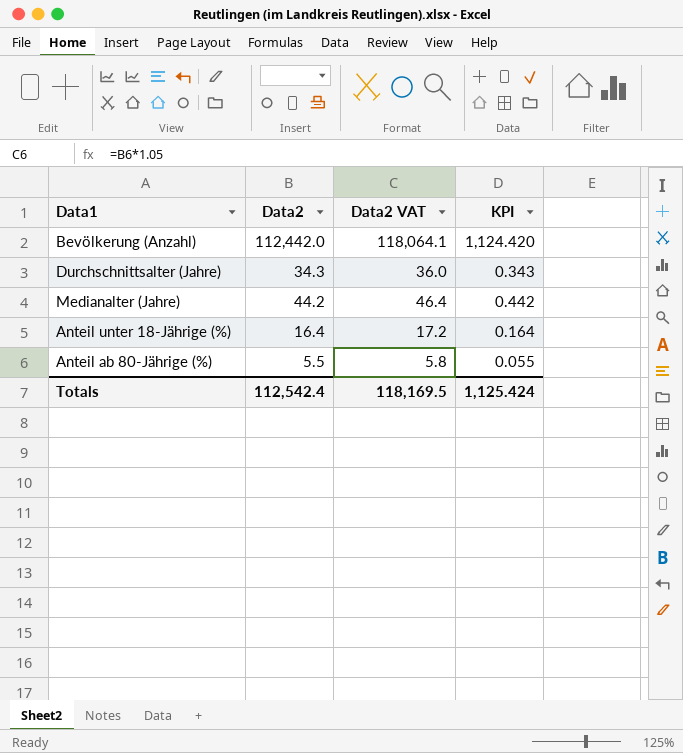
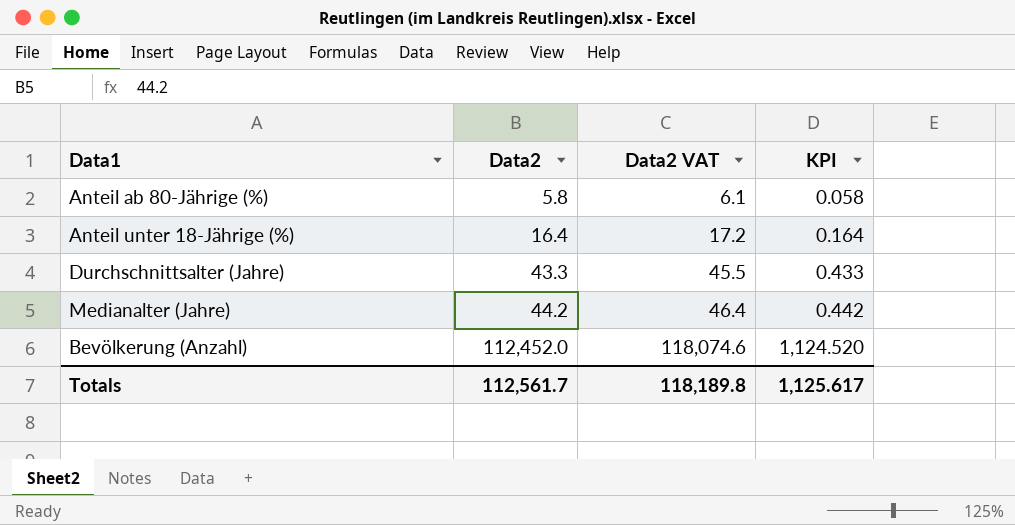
row order: none -> Data2 ascending
Anteil ab 80-Jährige (%) | Data2: 5.5 -> 5.8
Anteil ab 80-Jährige (%) | Data2 VAT: 5.8 -> 6.1
Anteil ab 80-Jährige (%) | KPI: 0.055 -> 0.058
Durchschnittsalter (Jahre) | Data2: 34.3 -> 43.3
Durchschnittsalter (Jahre) | Data2 VAT: 36.0 -> 45.5
Durchschnittsalter (Jahre) | KPI: 0.343 -> 0.433
Bevölkerung (Anzahl) | Data2: 112,442.0 -> 112,452.0
Bevölkerung (Anzahl) | Data2 VAT: 118,064.1 -> 118,074.6
Bevölkerung (Anzahl) | KPI: 1,124.420 -> 1,124.520
Totals | Data2: 112,542.4 -> 112,561.7
Totals | Data2 VAT: 118,169.5 -> 118,189.8
Totals | KPI: 1,125.424 -> 1,125.617

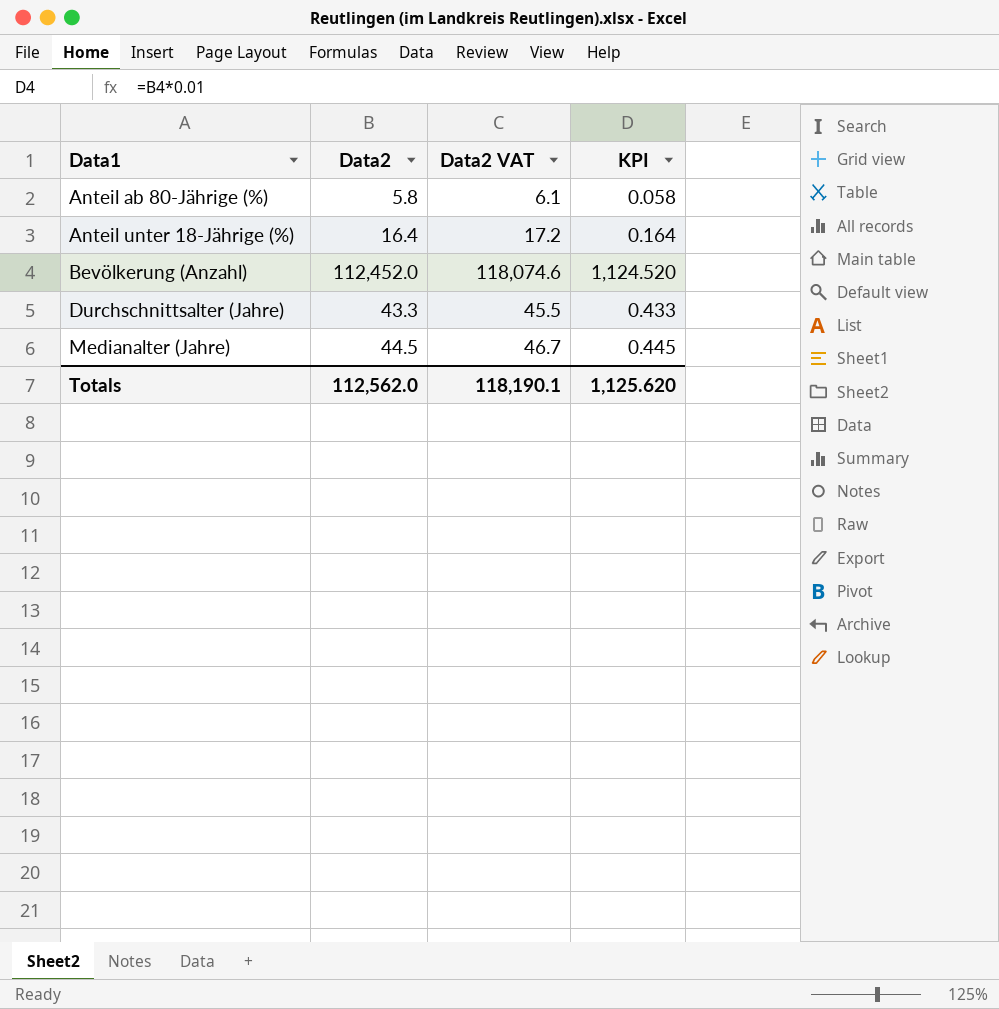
row order: Data2 ascending -> Data1 ascending
Medianalter (Jahre) | Data2: 44.2 -> 44.5
Medianalter (Jahre) | Data2 VAT: 46.4 -> 46.7
Medianalter (Jahre) | KPI: 0.442 -> 0.445
Totals | Data2: 112,561.7 -> 112,562.0
Totals | Data2 VAT: 118,189.8 -> 118,190.1
Totals | KPI: 1,125.617 -> 1,125.620

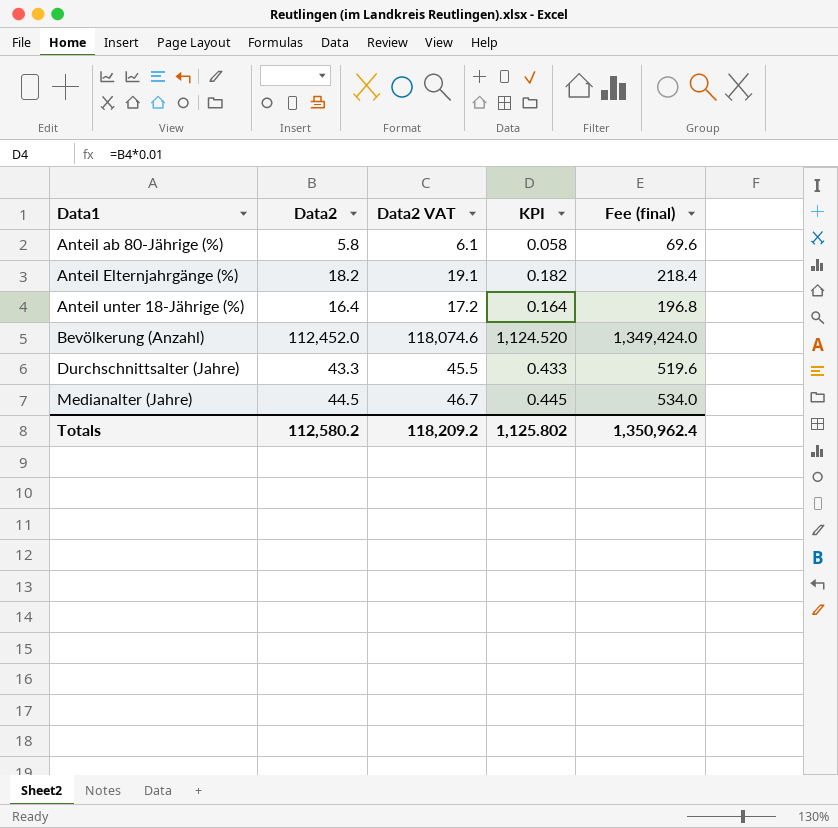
column Fee (final) | formula: none -> [Data2] * 12
row Anteil Elternjahrgänge (%): none -> 18.2 | 19.1 | 0.182 | 218.4
Totals | Data2: 112,562.0 -> 112,580.2
Totals | Data2 VAT: 118,190.1 -> 118,209.2
Totals | KPI: 1,125.620 -> 1,125.802

